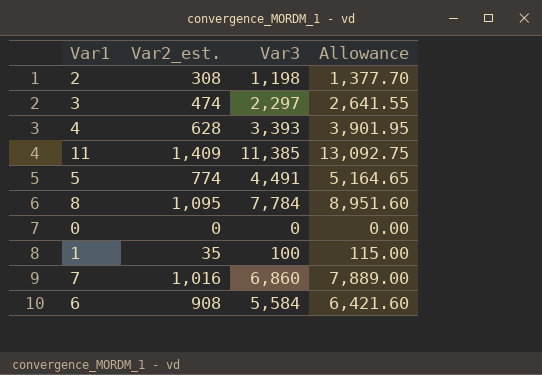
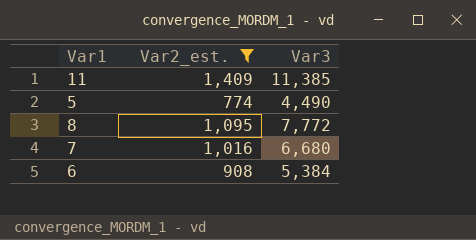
filter: none -> Var2_est. >= 774
column Allowance | formula: [Var3] * 1.15 -> none
5 | Var3: 4,491 -> 4,490
8 | Var3: 7,784 -> 7,772
7 | Var3: 6,860 -> 6,680
6 | Var3: 5,584 -> 5,384

